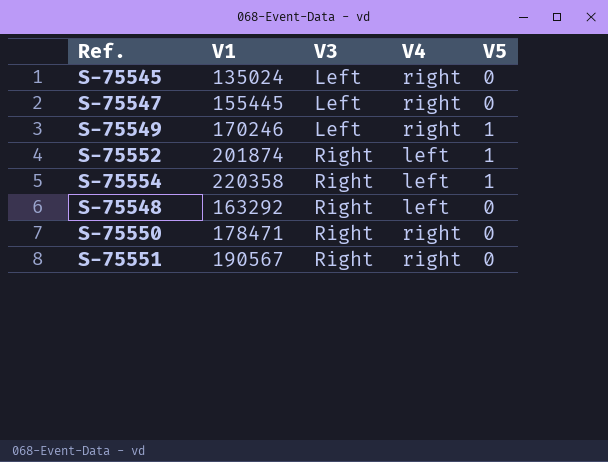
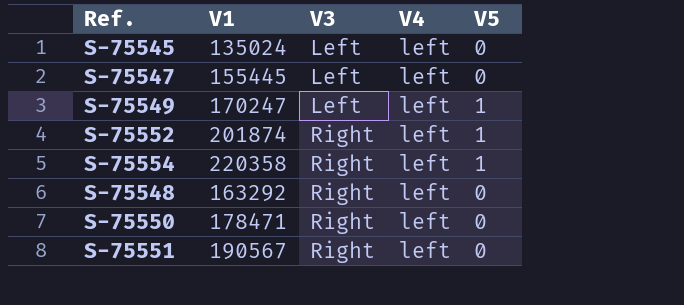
S-75545 | V4: right -> left
S-75547 | V4: right -> left
S-75549 | V1: 170246 -> 170247
S-75549 | V4: right -> left
S-75550 | V4: right -> left
S-75551 | V4: right -> left

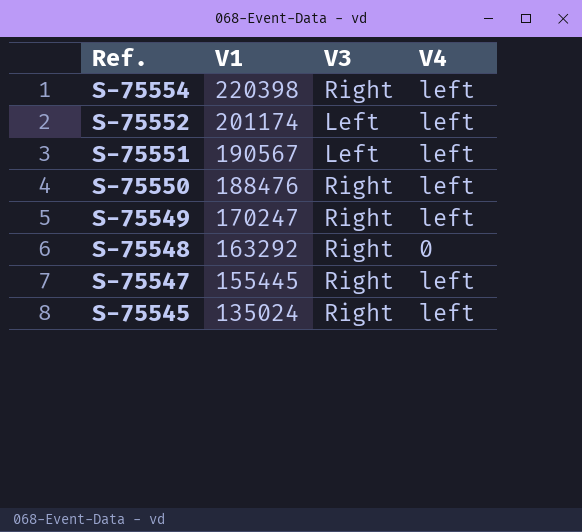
row order: V3 ascending -> Ref. descending
column V5 | position: 5 -> none
S-75554 | V1: 220358 -> 220398
S-75552 | V1: 201874 -> 201174
S-75552 | V3: Right -> Left
S-75551 | V3: Right -> Left
S-75550 | V1: 178471 -> 188476
S-75549 | V3: Left -> Right
S-75548 | V4: left -> 0
S-75547 | V3: Left -> Right
S-75545 | V3: Left -> Right

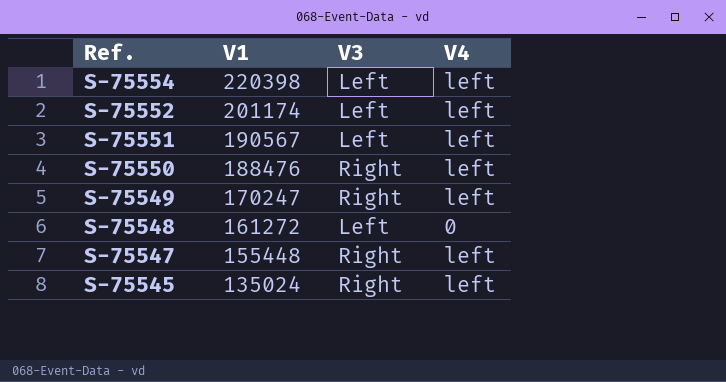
S-75554 | V3: Right -> Left
S-75548 | V1: 163292 -> 161272
S-75548 | V3: Right -> Left
S-75547 | V1: 155445 -> 155448

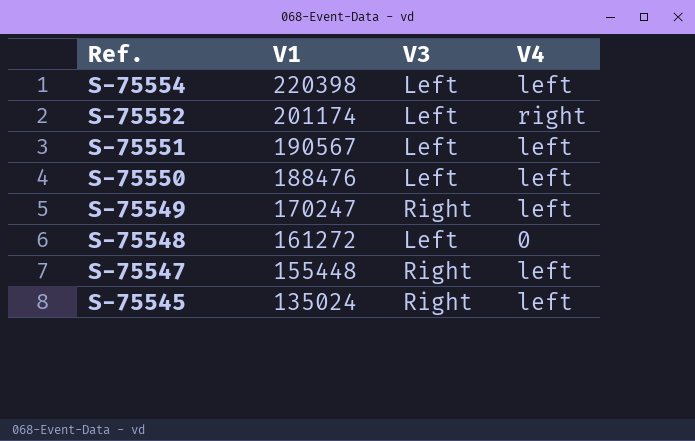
S-75552 | V4: left -> right
S-75550 | V3: Right -> Left

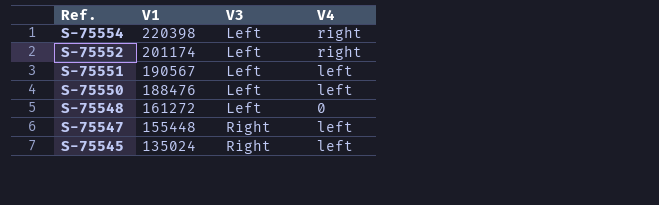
row S-75549: 170247 | Right | left -> none
S-75554 | V4: left -> right

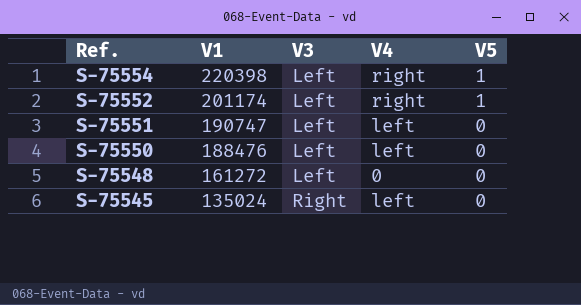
column V5 | position: none -> 5
row S-75547: 155448 | Right | left -> none
S-75551 | V1: 190567 -> 190747

